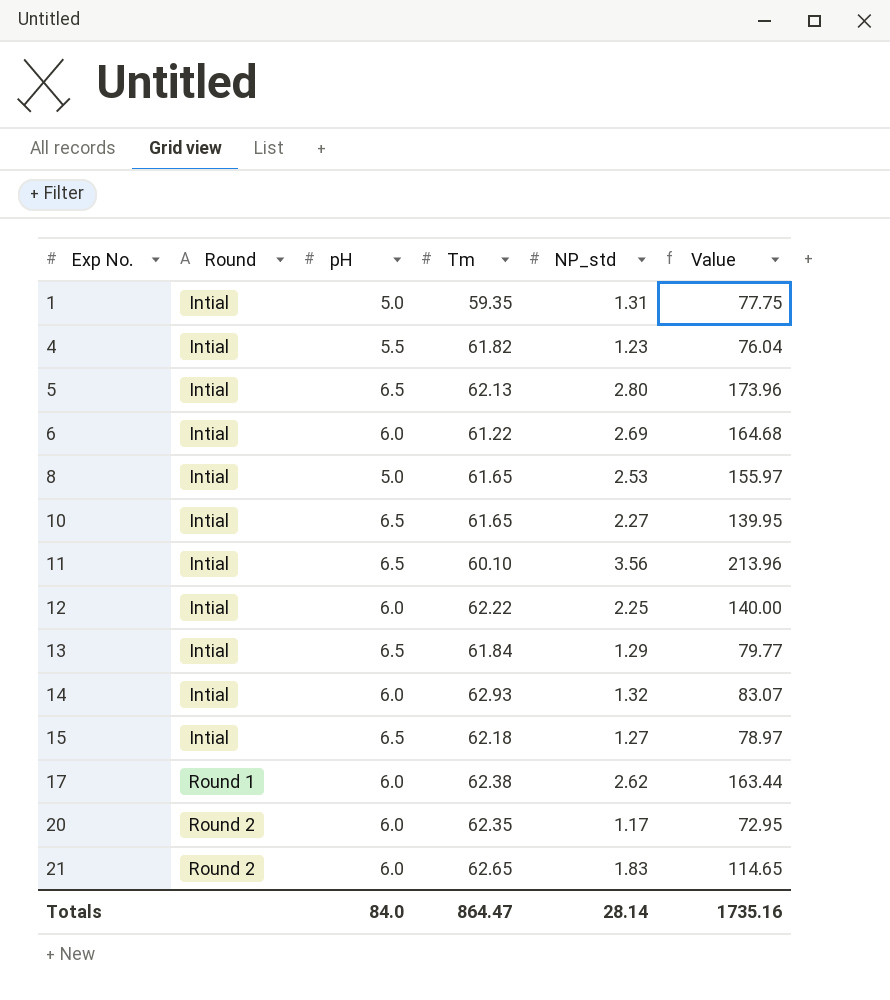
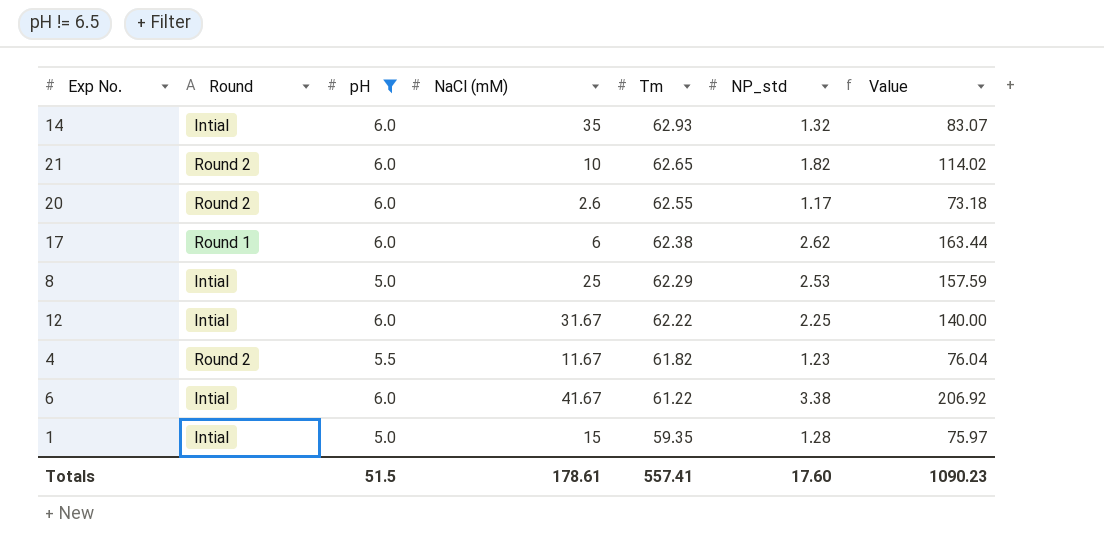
filter: none -> pH != 6.5
row order: Exp No. ascending -> Tm descending
column NaCl (mM) | position: none -> 4
21 | NP_std: 1.83 -> 1.82
21 | Value: 114.65 -> 114.02
20 | Tm: 62.35 -> 62.55
20 | Value: 72.95 -> 73.18
8 | Tm: 61.65 -> 62.29
8 | Value: 155.97 -> 157.59
4 | Round: Intial -> Round 2
6 | NP_std: 2.69 -> 3.38
6 | Value: 164.68 -> 206.92
1 | NP_std: 1.31 -> 1.28
1 | Value: 77.75 -> 75.97
Totals | pH: 84.0 -> 51.5
Totals | Tm: 864.47 -> 557.41
Totals | NP_std: 28.14 -> 17.60
Totals | Value: 1735.16 -> 1090.23

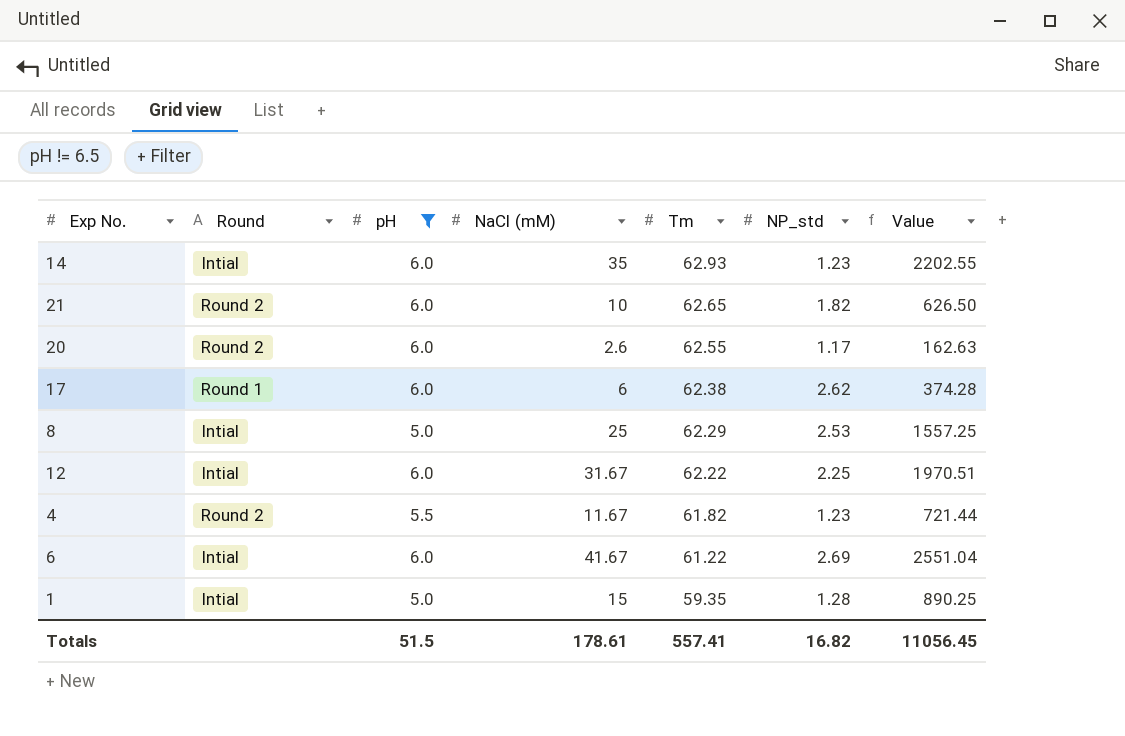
column Value | formula: [Tm] * [NP_std] -> [NaCl (mM)] * [Tm]
14 | NP_std: 1.32 -> 1.23
6 | NP_std: 3.38 -> 2.69
Totals | NP_std: 17.60 -> 16.82
Totals | Value: 1090.23 -> 11056.45

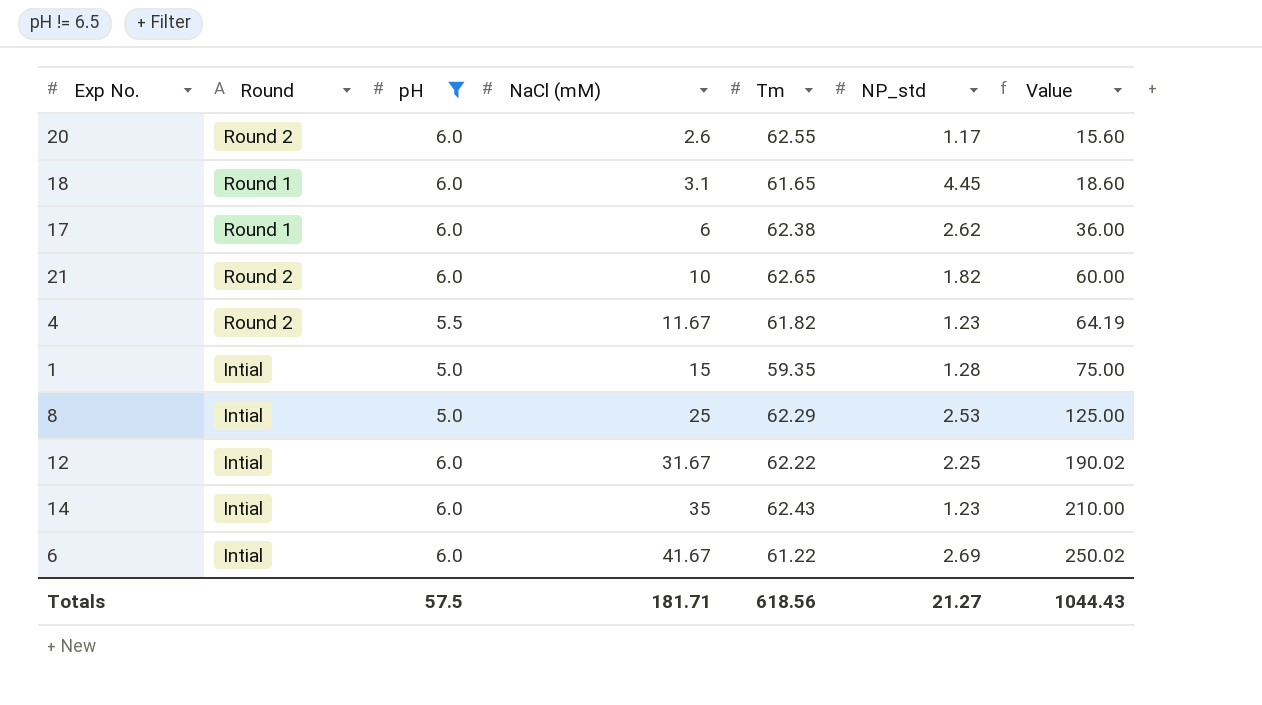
row order: Tm descending -> NaCl (mM) ascending
column Value | formula: [NaCl (mM)] * [Tm] -> [pH] * [NaCl (mM)]
row 18: none -> Round 1 | 6.0 | 3.1 | 61.65 | 4.45 | 18.60
14 | Tm: 62.93 -> 62.43
Totals | pH: 51.5 -> 57.5
Totals | NaCl (mM): 178.61 -> 181.71
Totals | Tm: 557.41 -> 618.56
Totals | NP_std: 16.82 -> 21.27
Totals | Value: 11056.45 -> 1044.43

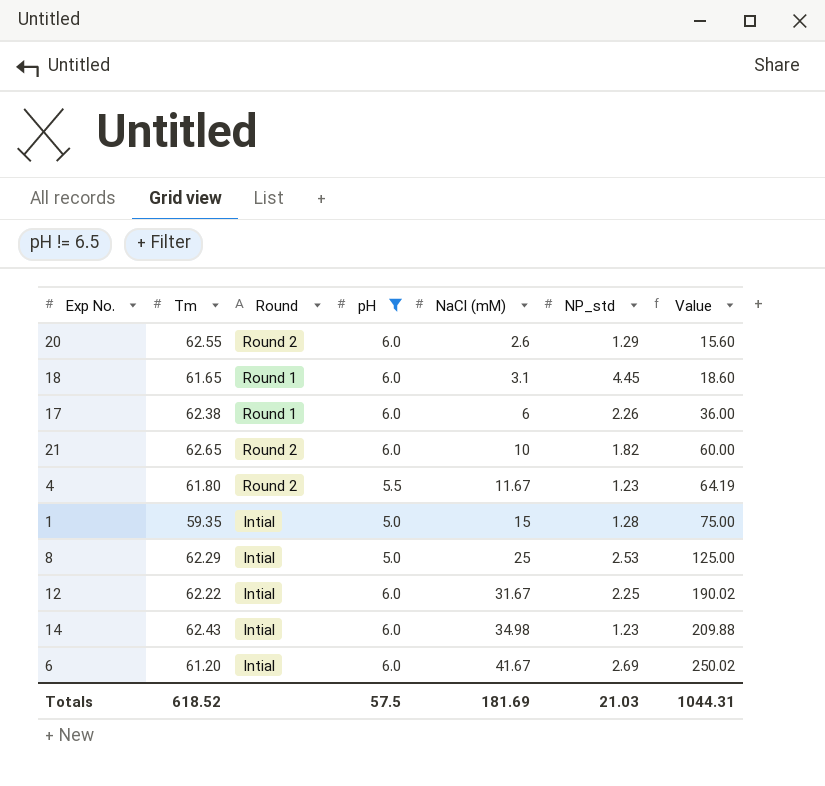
column Tm | position: 5 -> 2
20 | NP_std: 1.17 -> 1.29
17 | NP_std: 2.62 -> 2.26
4 | Tm: 61.82 -> 61.80
14 | NaCl (mM): 35 -> 34.98
14 | Value: 210.00 -> 209.88
6 | Tm: 61.22 -> 61.20
Totals | Tm: 618.56 -> 618.52
Totals | NaCl (mM): 181.71 -> 181.69
Totals | NP_std: 21.27 -> 21.03
Totals | Value: 1044.43 -> 1044.31

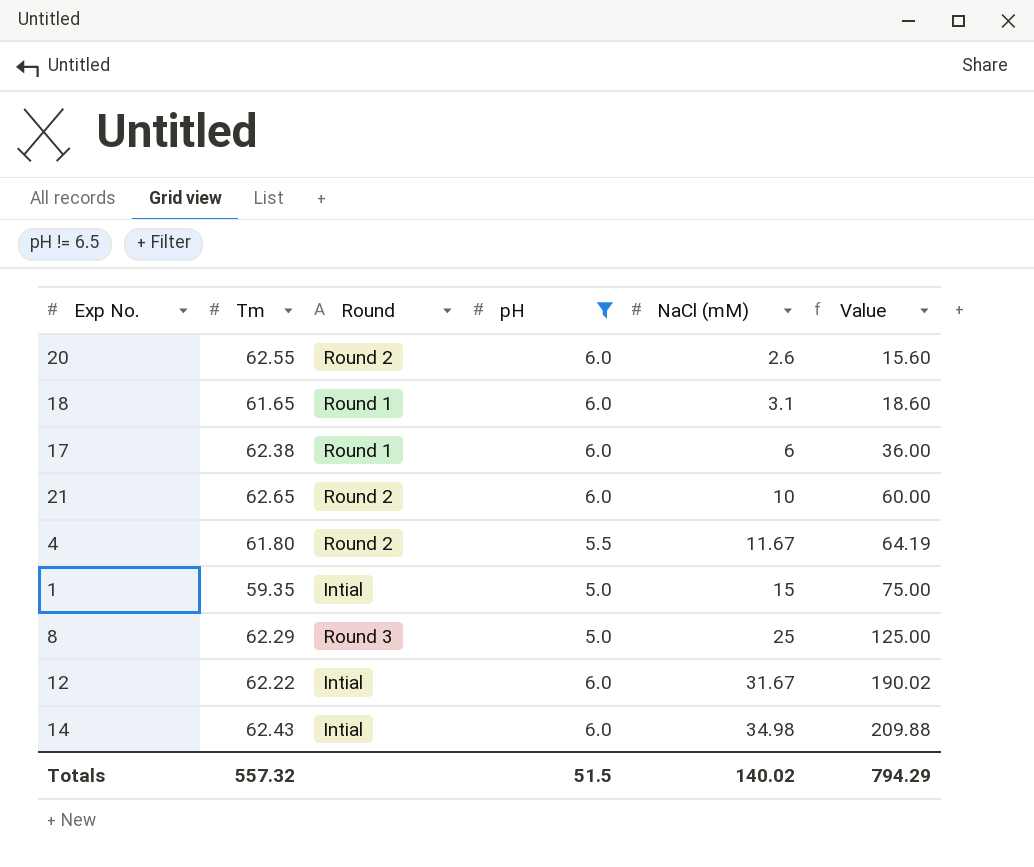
column NP_std | position: 6 -> none
row 6: 61.20 | Intial | 6.0 | 41.67 | 2.69 | 250.02 -> none
8 | Round: Intial -> Round 3
Totals | Tm: 618.52 -> 557.32
Totals | pH: 57.5 -> 51.5
Totals | NaCl (mM): 181.69 -> 140.02
Totals | Value: 1044.31 -> 794.29

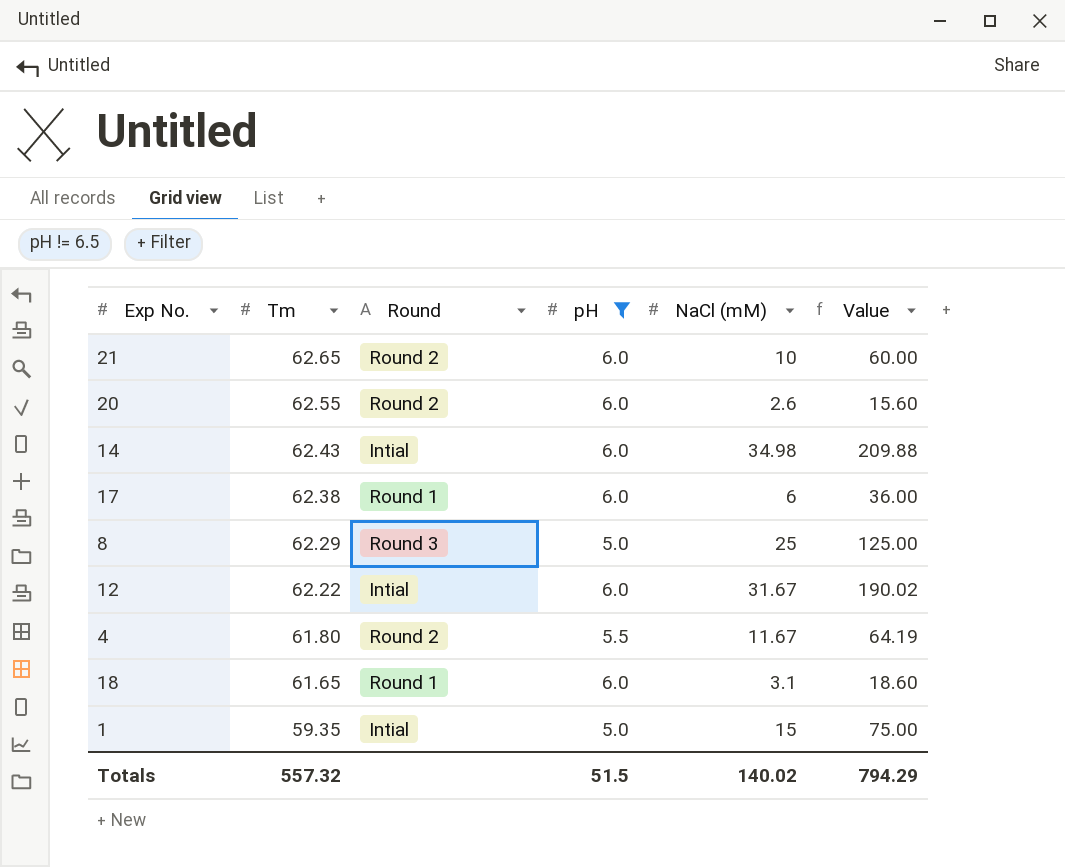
row order: NaCl (mM) ascending -> Tm descending

